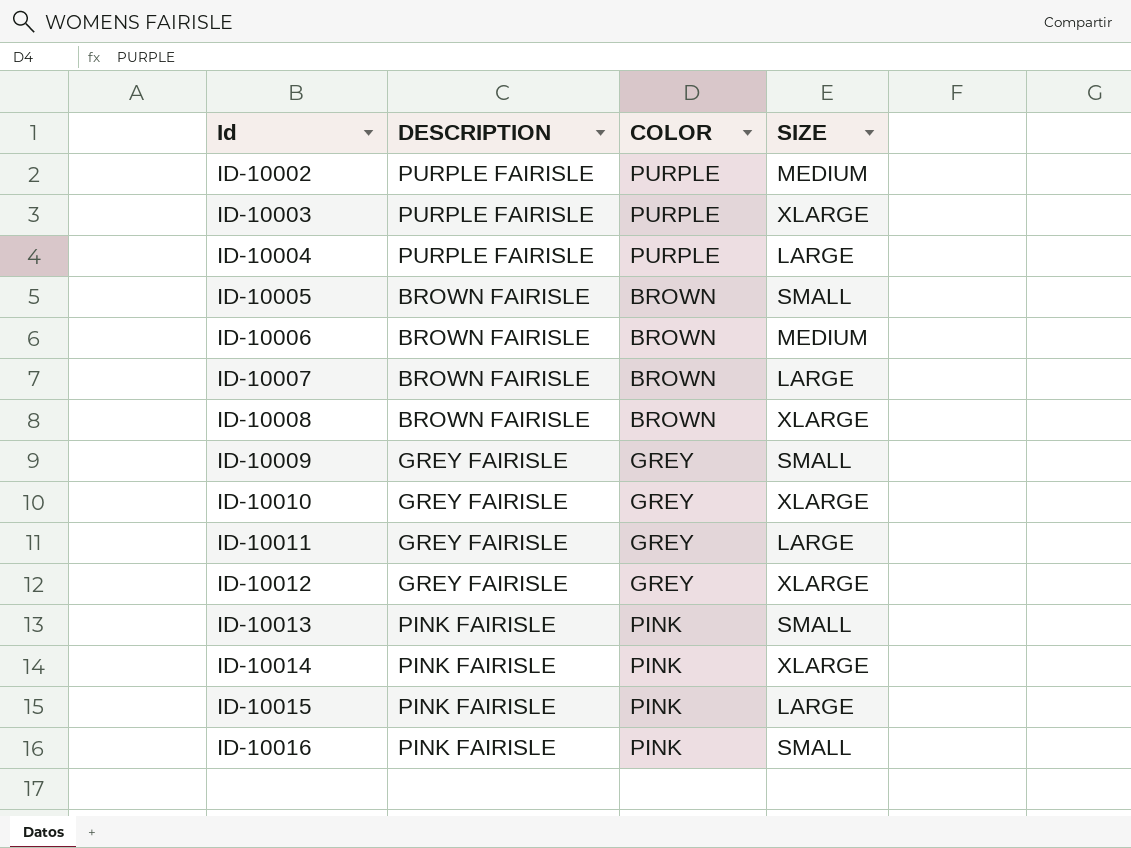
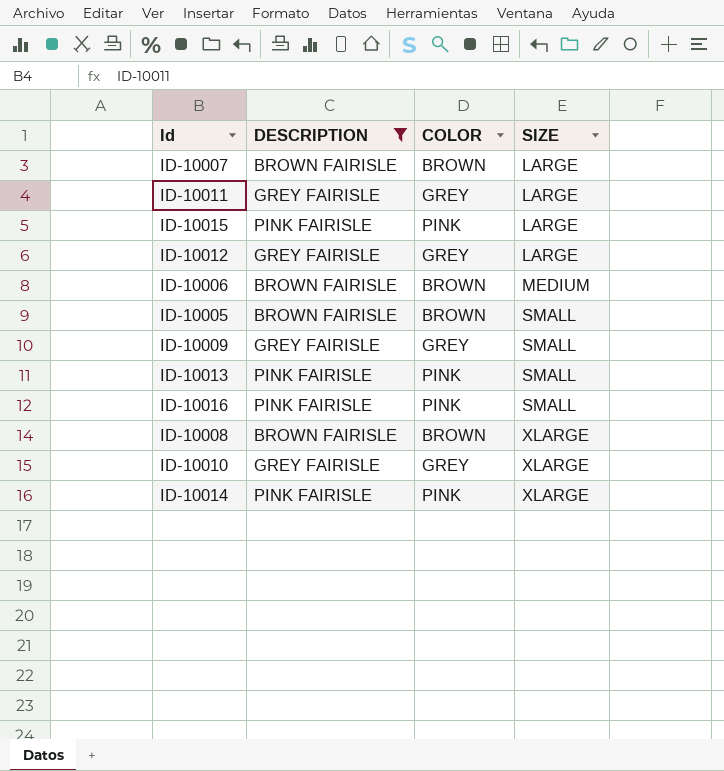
filter: none -> DESCRIPTION != PURPLE FAIRISLE
row order: Id ascending -> SIZE ascending
ID-10012 | SIZE: XLARGE -> LARGE

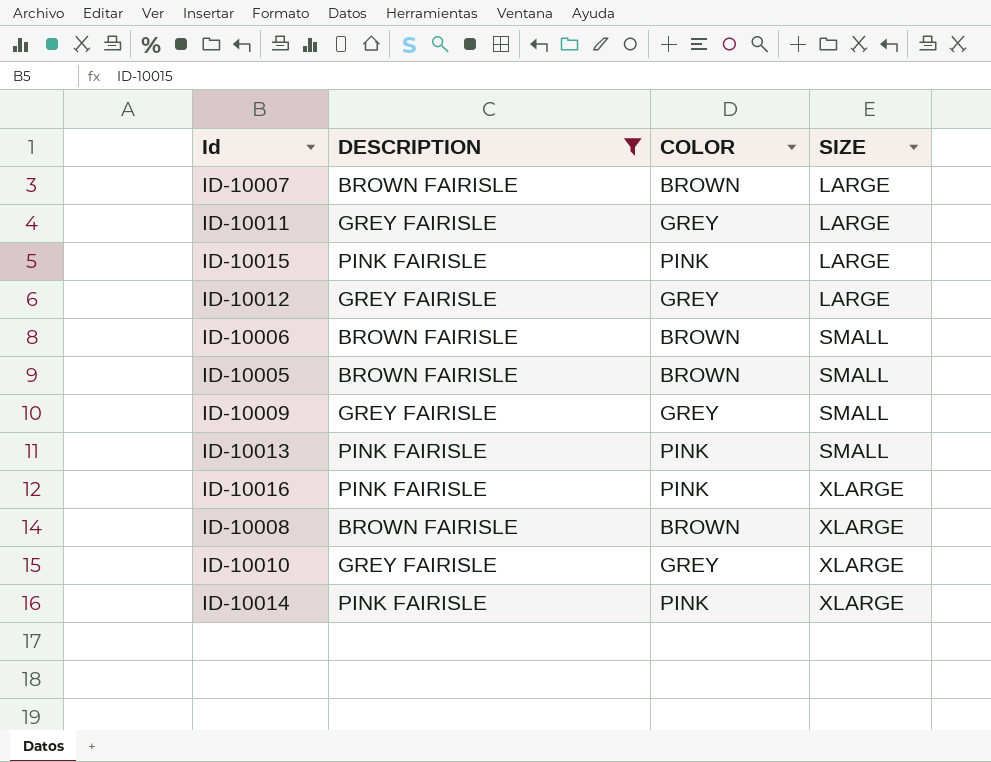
ID-10006 | SIZE: MEDIUM -> SMALL
ID-10016 | SIZE: SMALL -> XLARGE

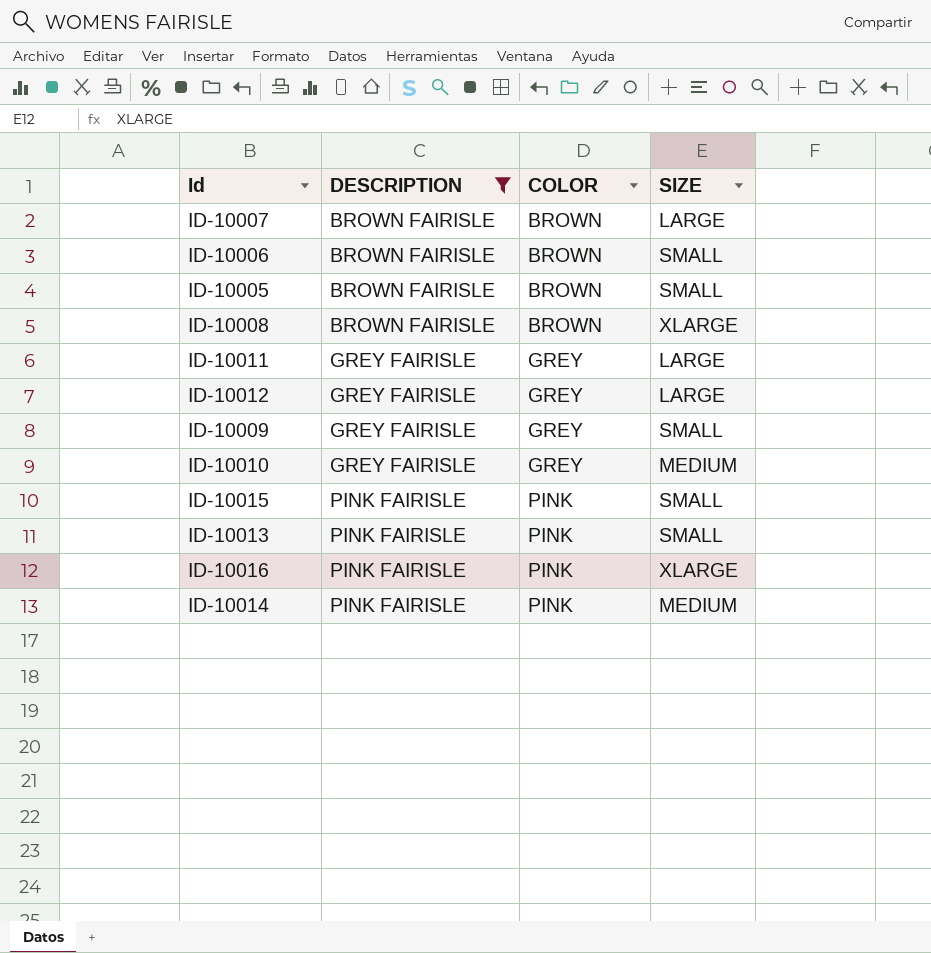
row order: SIZE ascending -> DESCRIPTION ascending
ID-10010 | SIZE: XLARGE -> MEDIUM
ID-10015 | SIZE: LARGE -> SMALL
ID-10014 | SIZE: XLARGE -> MEDIUM

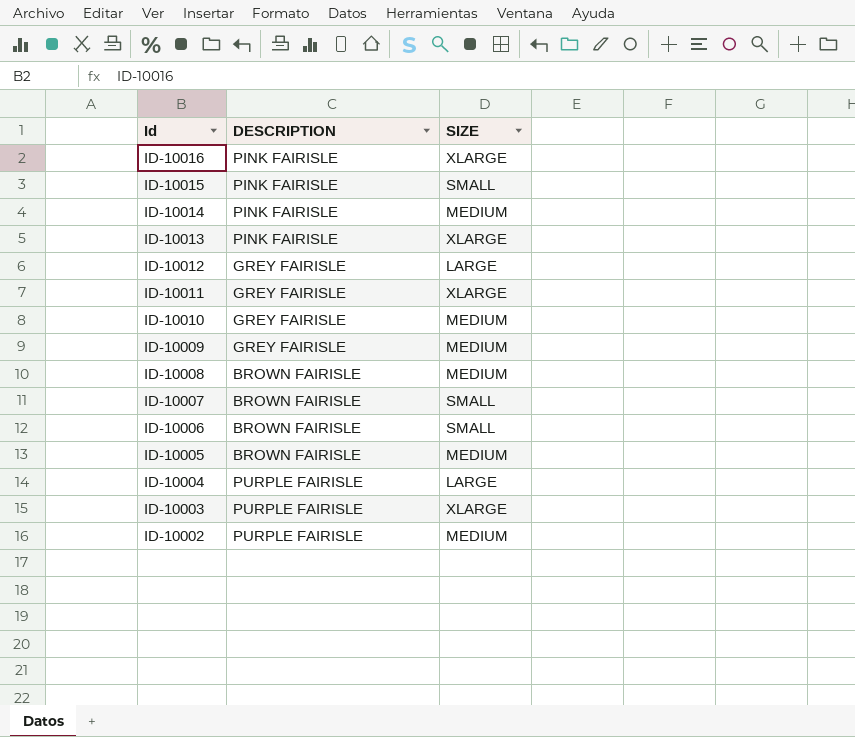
filter: DESCRIPTION != PURPLE FAIRISLE -> none
row order: DESCRIPTION ascending -> Id descending
column COLOR | position: 3 -> none
ID-10013 | SIZE: SMALL -> XLARGE
ID-10011 | SIZE: LARGE -> XLARGE
ID-10009 | SIZE: SMALL -> MEDIUM
ID-10008 | SIZE: XLARGE -> MEDIUM
ID-10007 | SIZE: LARGE -> SMALL
ID-10005 | SIZE: SMALL -> MEDIUM

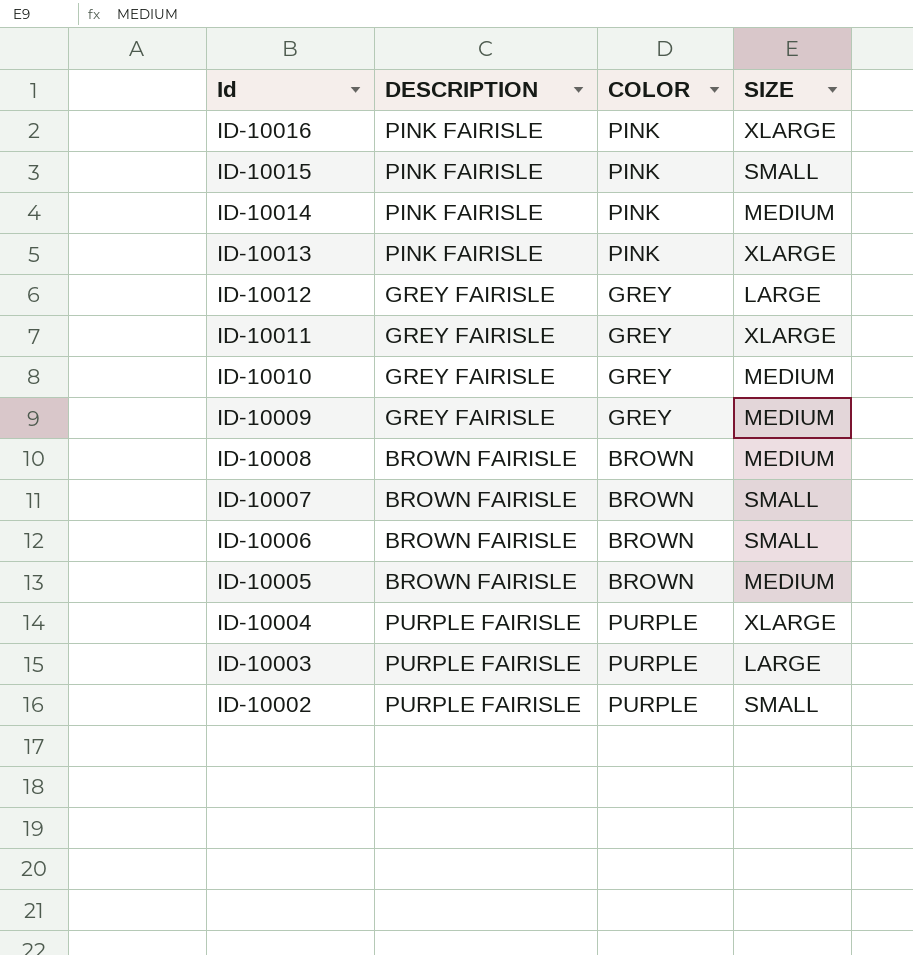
column COLOR | position: none -> 3
ID-10004 | SIZE: LARGE -> XLARGE
ID-10003 | SIZE: XLARGE -> LARGE
ID-10002 | SIZE: MEDIUM -> SMALL

